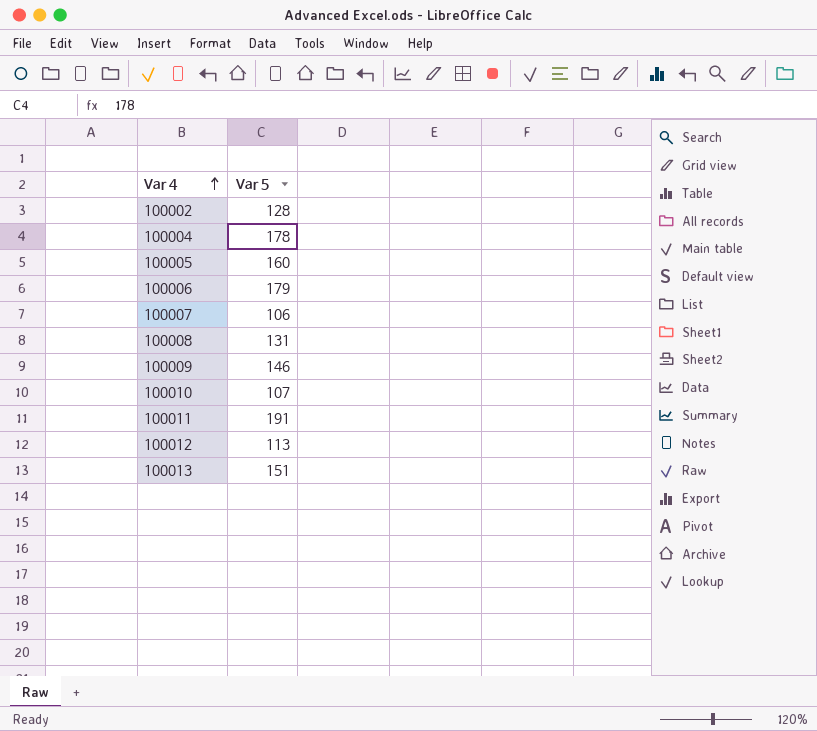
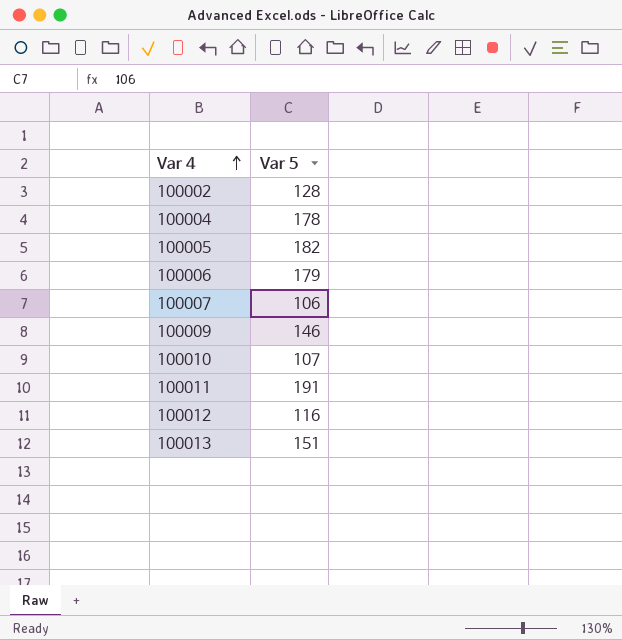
row 100008: 131 -> none
100005 | Var 5: 160 -> 182
100012 | Var 5: 113 -> 116

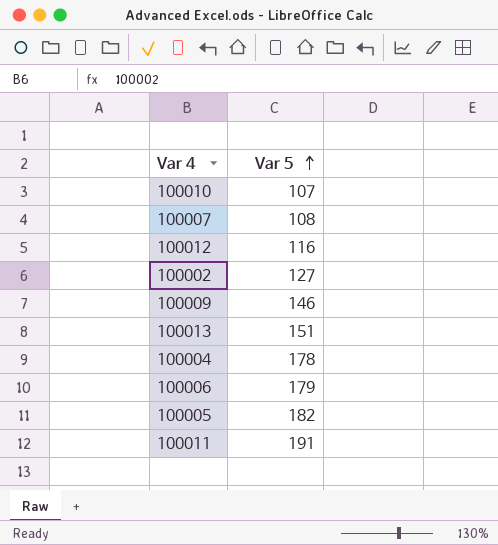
row order: Var 4 ascending -> Var 5 ascending
100007 | Var 5: 106 -> 108
100002 | Var 5: 128 -> 127

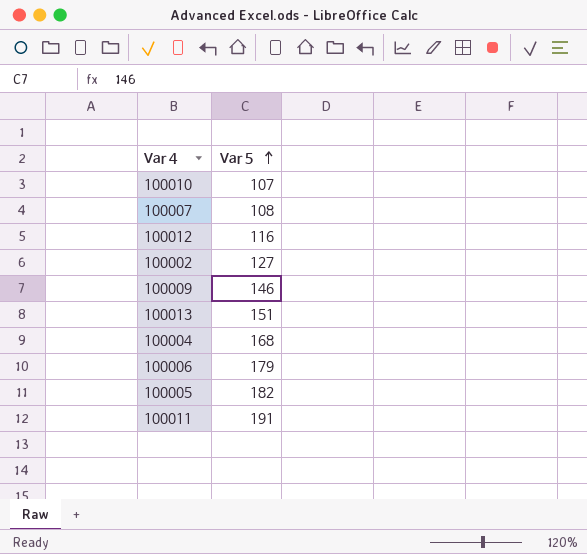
100004 | Var 5: 178 -> 168

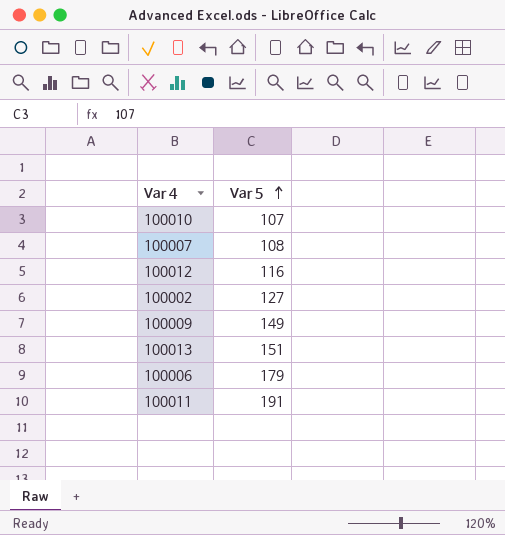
row 100004: 168 -> none
row 100005: 182 -> none
100009 | Var 5: 146 -> 149

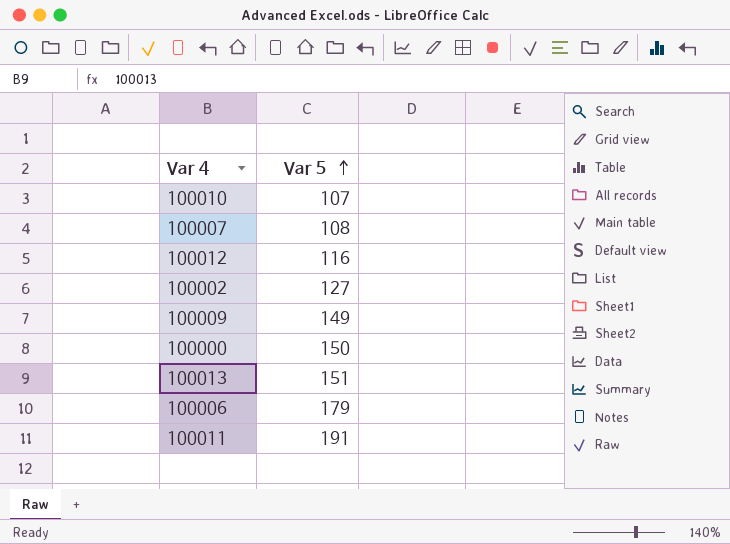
row 100000: none -> 150

